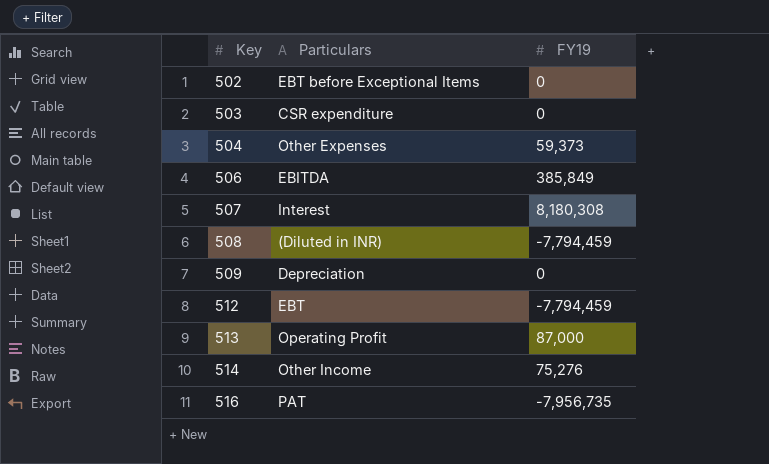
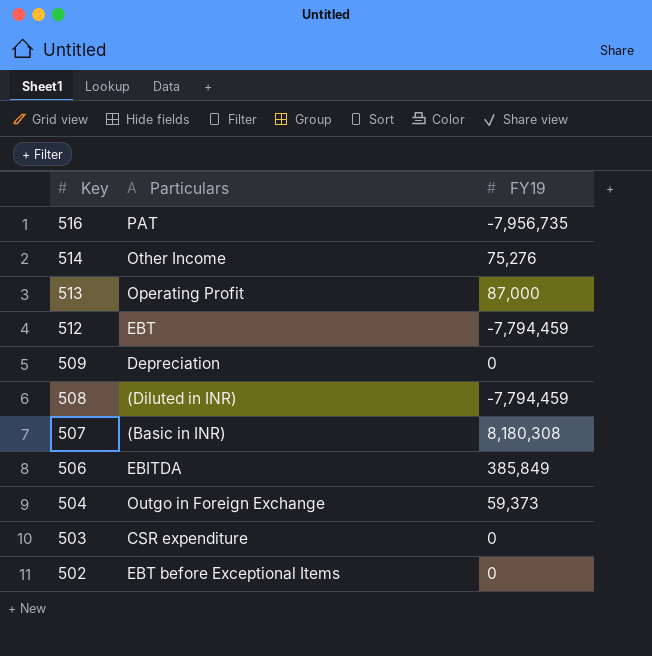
row order: Key ascending -> Key descending
507 | Particulars: Interest -> (Basic in INR)
504 | Particulars: Other Expenses -> Outgo in Foreign Exchange

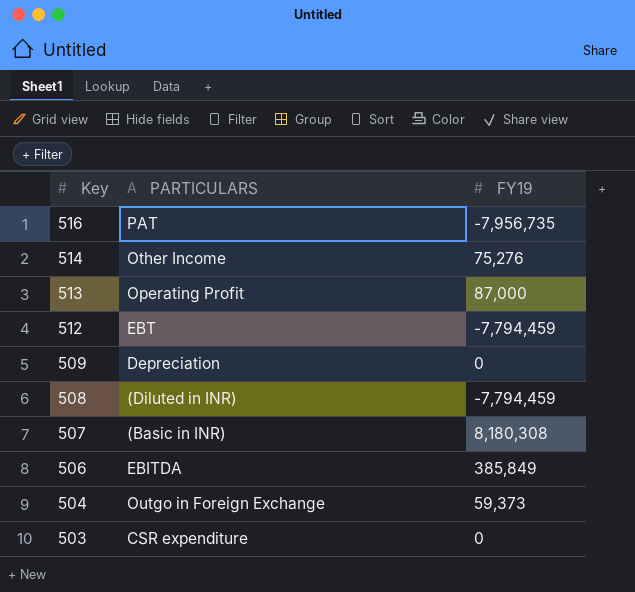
column name: Particulars -> PARTICULARS
row 502: EBT before Exceptional Items | 0 -> none

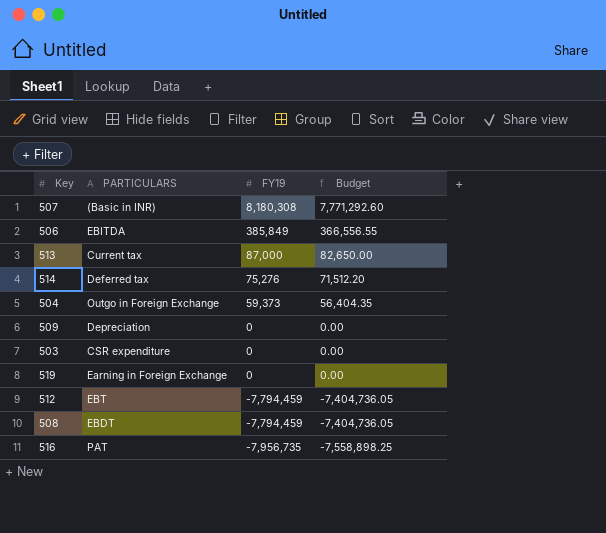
row order: Key descending -> FY19 descending
column Budget | formula: none -> [FY19] * 0.95
513 | PARTICULARS: Operating Profit -> Current tax
514 | PARTICULARS: Other Income -> Deferred tax
row 519: none -> Earning in Foreign Exchange | 0 | 0.00
508 | PARTICULARS: (Diluted in INR) -> EBDT

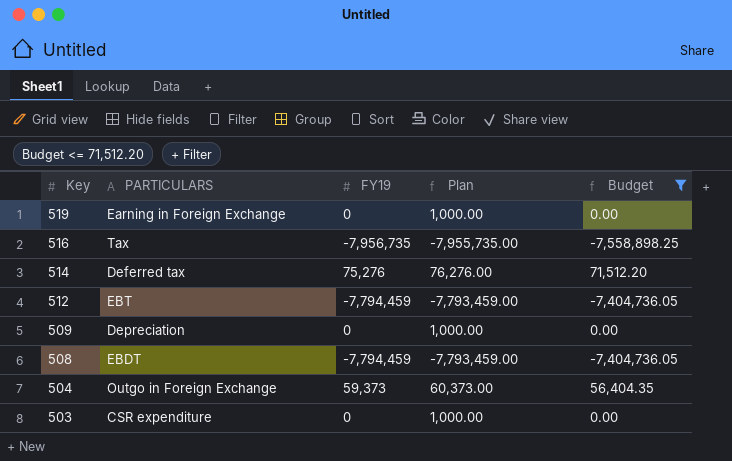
filter: none -> Budget <= 71,512.20
row order: FY19 descending -> Key descending
column Plan | formula: none -> [FY19] + 1000
516 | PARTICULARS: PAT -> Tax

